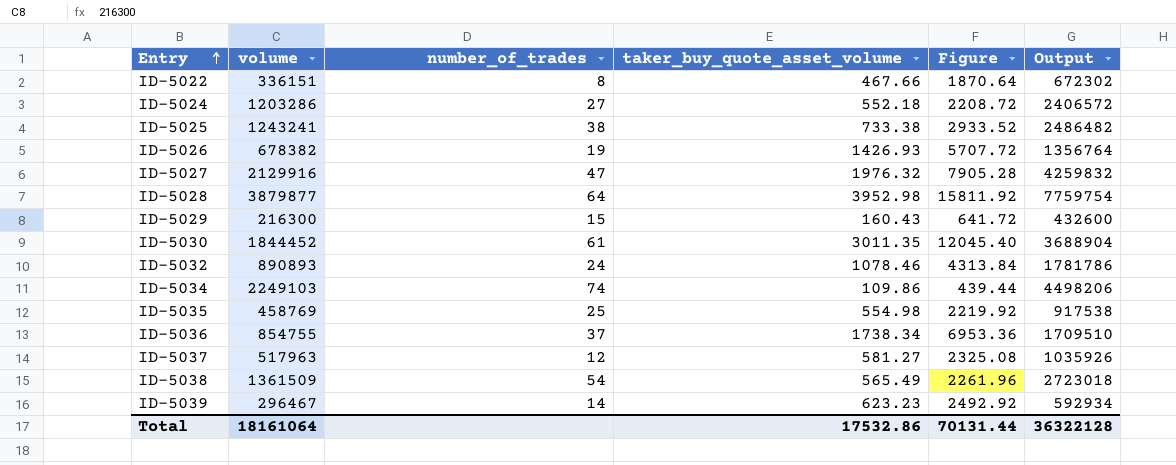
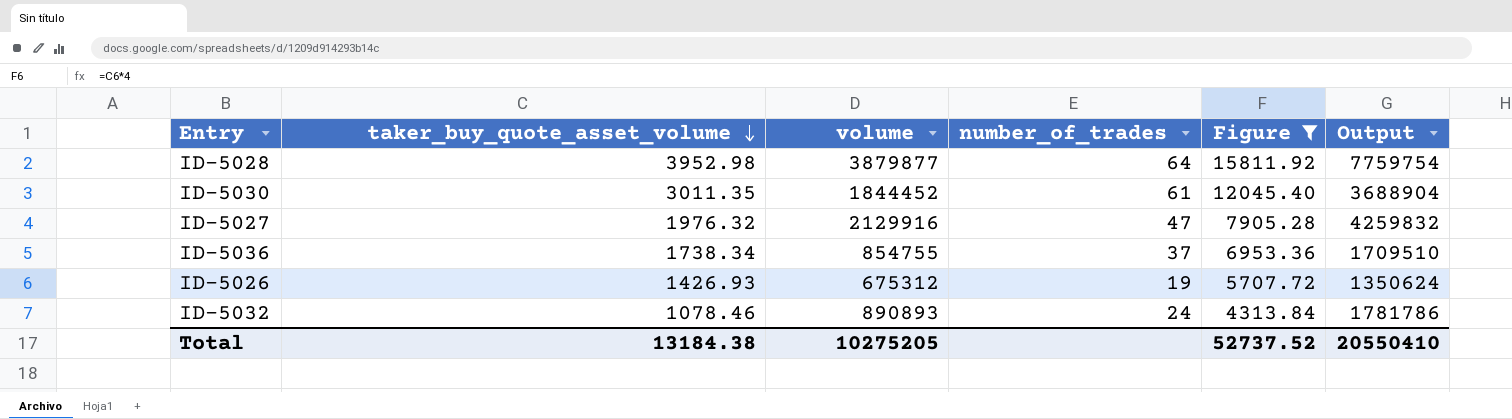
filter: none -> Figure >= 4313.84
row order: Entry ascending -> taker_buy_quote_asset_volume descending
column taker_buy_quote_asset_volume | position: 4 -> 2
ID-5026 | volume: 678382 -> 675312
ID-5026 | Output: 1356764 -> 1350624
Total | taker_buy_quote_asset_volume: 17532.86 -> 13184.38
Total | volume: 18161064 -> 10275205
Total | Figure: 70131.44 -> 52737.52
Total | Output: 36322128 -> 20550410

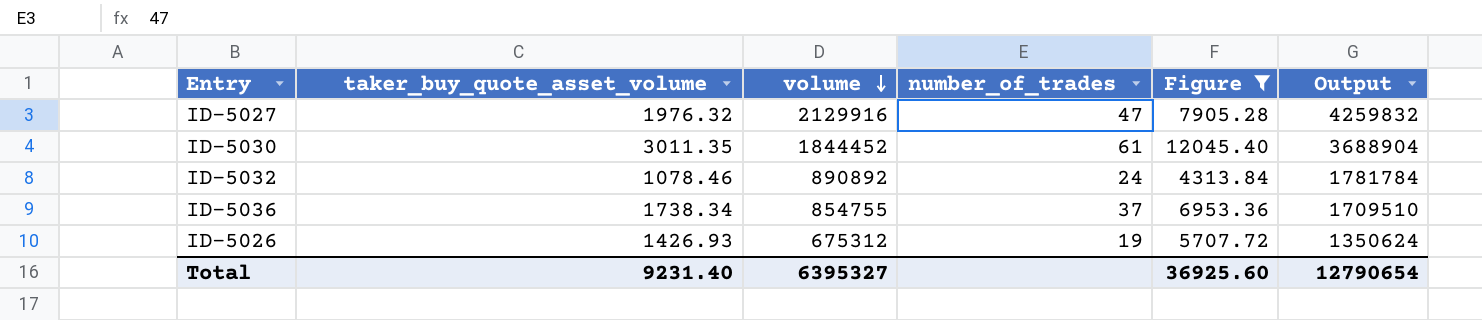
row order: taker_buy_quote_asset_volume descending -> volume descending
row ID-5028: 3952.98 | 3879877 | 64 | 15811.92 | 7759754 -> none
ID-5032 | volume: 890893 -> 890892
ID-5032 | Output: 1781786 -> 1781784
Total | taker_buy_quote_asset_volume: 13184.38 -> 9231.40
Total | volume: 10275205 -> 6395327
Total | Figure: 52737.52 -> 36925.60
Total | Output: 20550410 -> 12790654

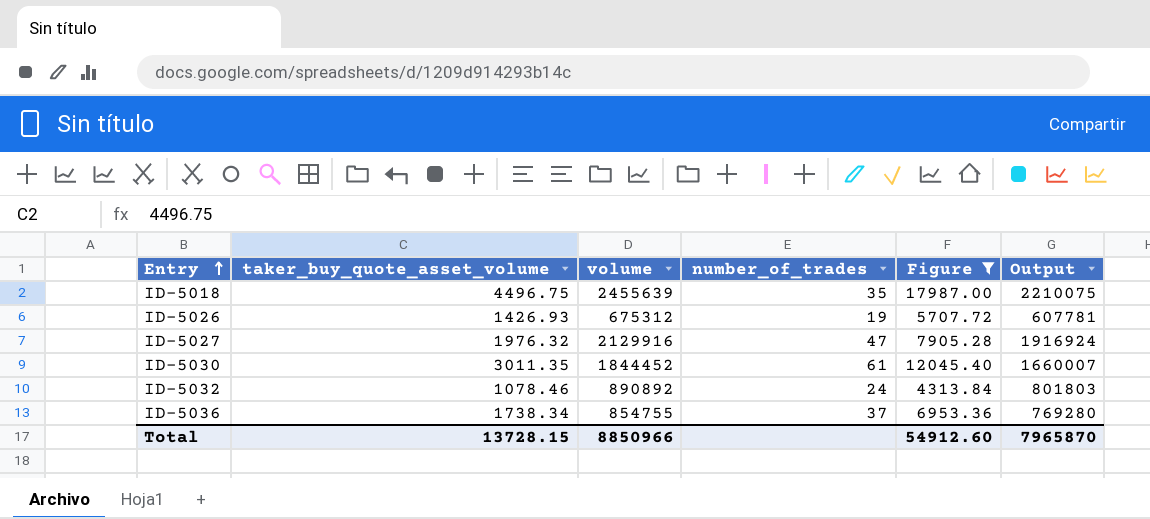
row order: volume descending -> Entry ascending
column Output | formula: [volume] * 2 -> [volume] * 0.9
row ID-5018: none -> 4496.75 | 2455639 | 35 | 17987.00 | 2210075
Total | taker_buy_quote_asset_volume: 9231.40 -> 13728.15
Total | volume: 6395327 -> 8850966
Total | Figure: 36925.60 -> 54912.60
Total | Output: 12790654 -> 7965870

